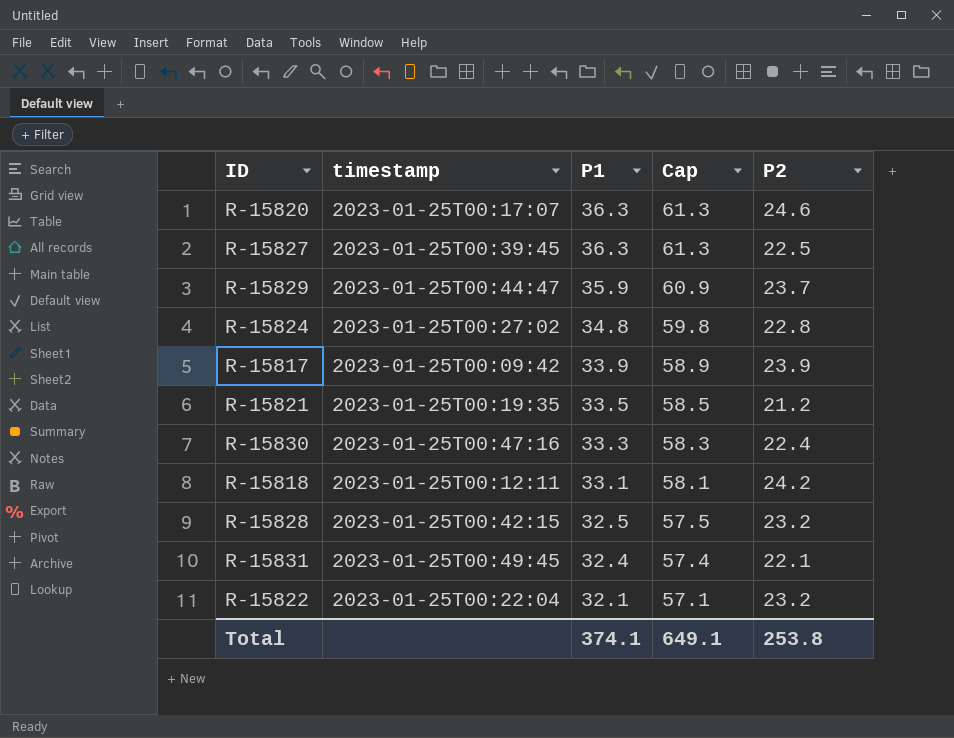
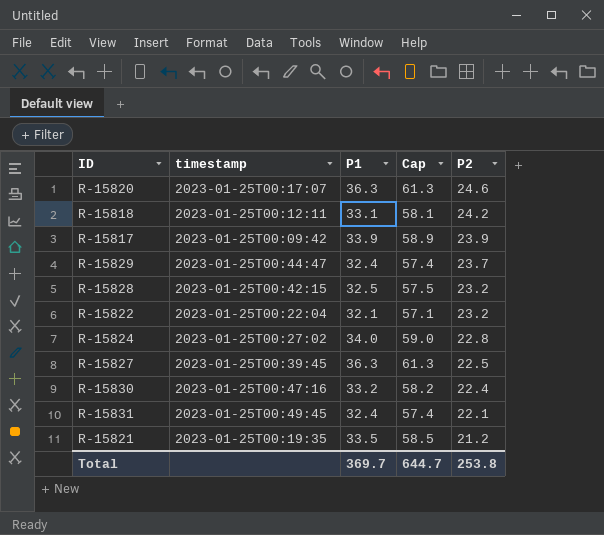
row order: P1 descending -> P2 descending
R-15829 | P1: 35.9 -> 32.4
R-15829 | Cap: 60.9 -> 57.4
R-15824 | P1: 34.8 -> 34.0
R-15824 | Cap: 59.8 -> 59.0
R-15830 | P1: 33.3 -> 33.2
R-15830 | Cap: 58.3 -> 58.2
Total | P1: 374.1 -> 369.7
Total | Cap: 649.1 -> 644.7

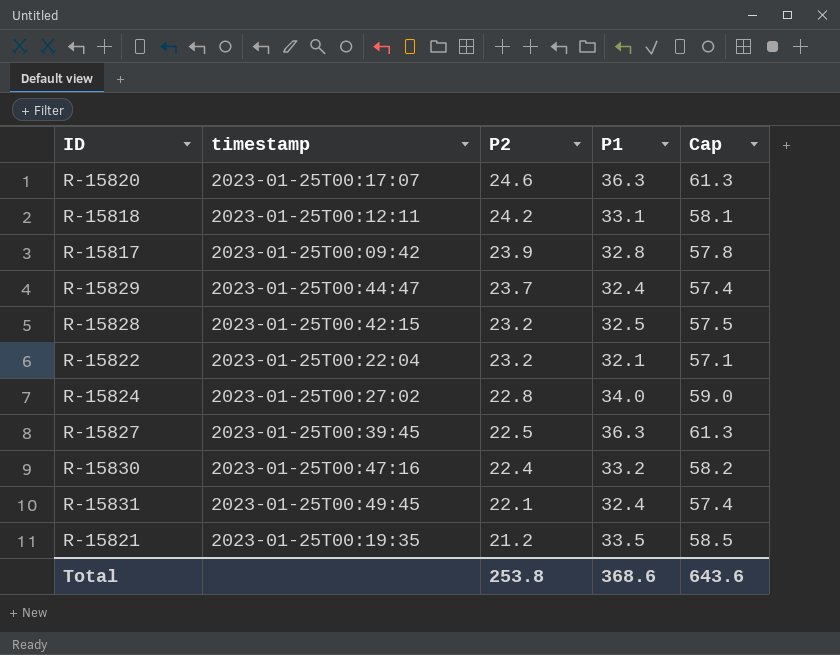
column P2 | position: 5 -> 3
R-15817 | P1: 33.9 -> 32.8
R-15817 | Cap: 58.9 -> 57.8
Total | P1: 369.7 -> 368.6
Total | Cap: 644.7 -> 643.6

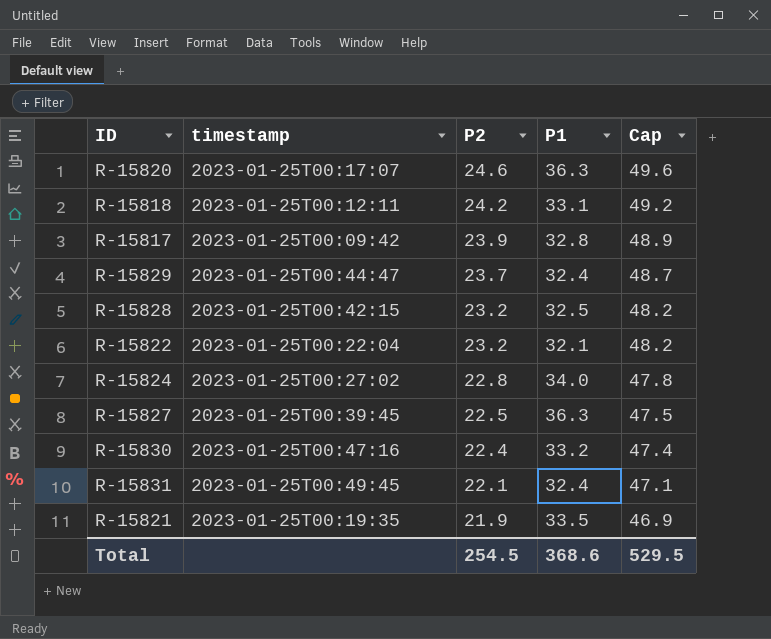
column Cap | formula: [P1] + 25 -> [P2] + 25
R-15821 | P2: 21.2 -> 21.9
Total | P2: 253.8 -> 254.5
Total | Cap: 643.6 -> 529.5

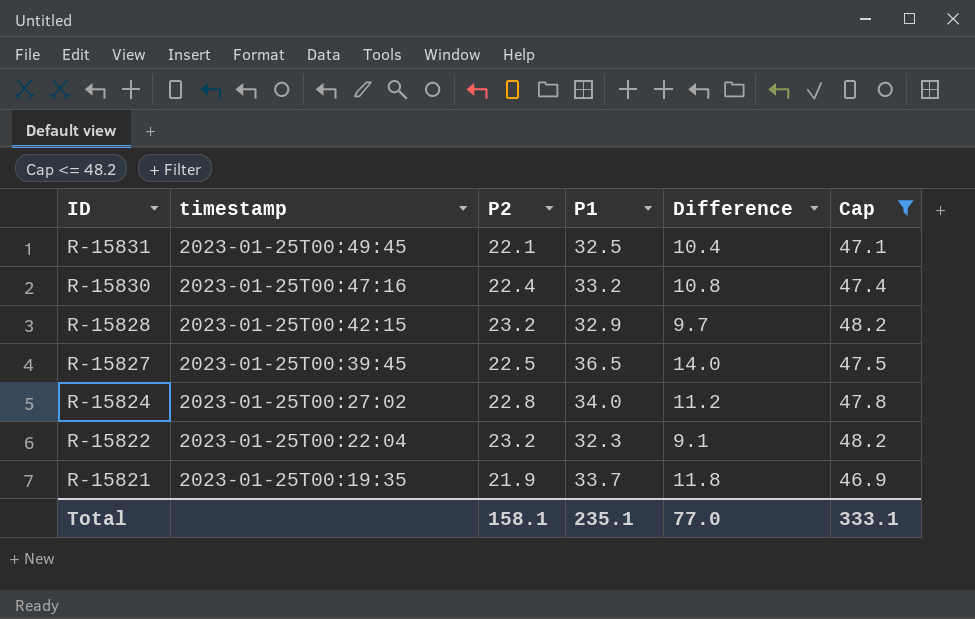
filter: none -> Cap <= 48.2
row order: P2 descending -> ID descending
column Difference | formula: none -> [P1] - [P2]
R-15831 | P1: 32.4 -> 32.5
R-15828 | P1: 32.5 -> 32.9
R-15827 | P1: 36.3 -> 36.5
R-15822 | P1: 32.1 -> 32.3
R-15821 | P1: 33.5 -> 33.7
Total | P2: 254.5 -> 158.1
Total | P1: 368.6 -> 235.1
Total | Cap: 529.5 -> 333.1

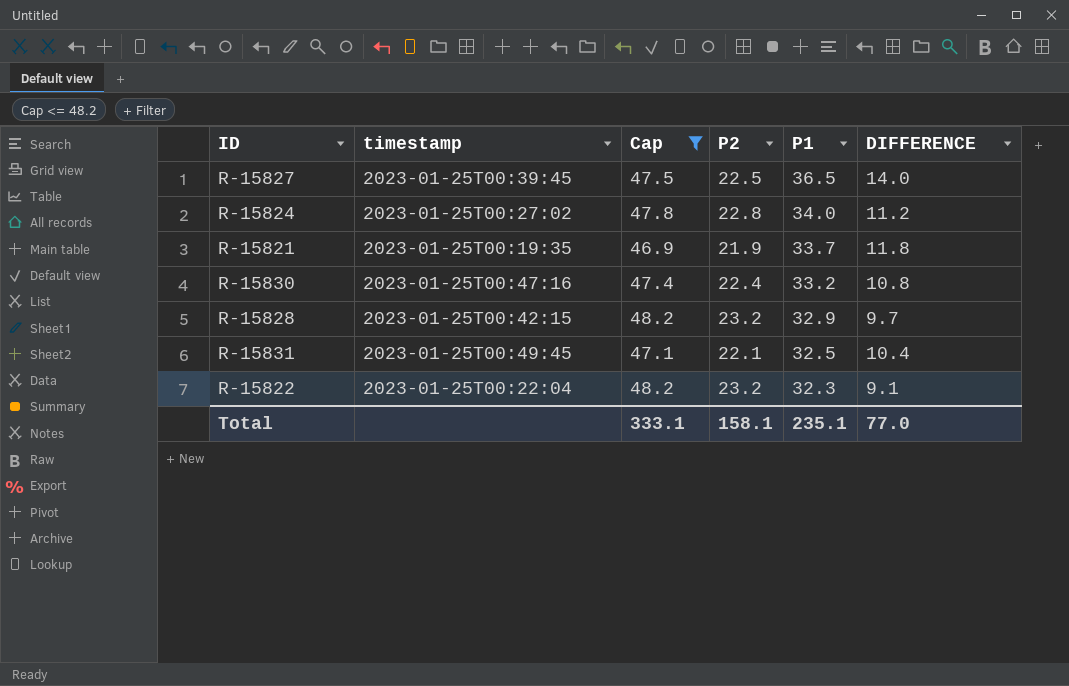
row order: ID descending -> P1 descending
column Cap | position: 6 -> 3
column name: Difference -> DIFFERENCE

